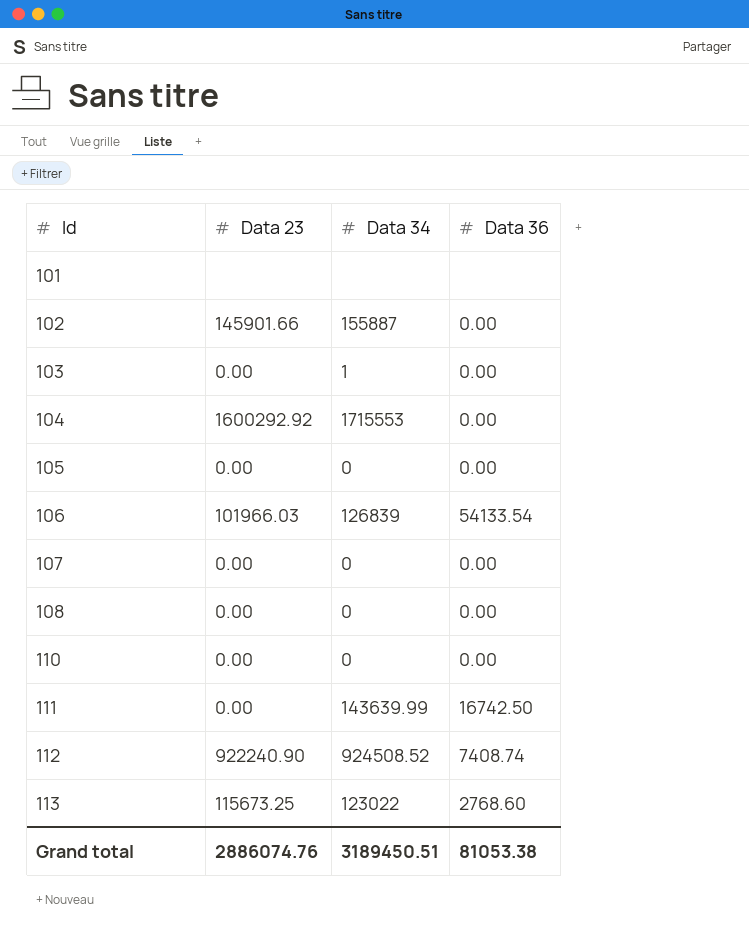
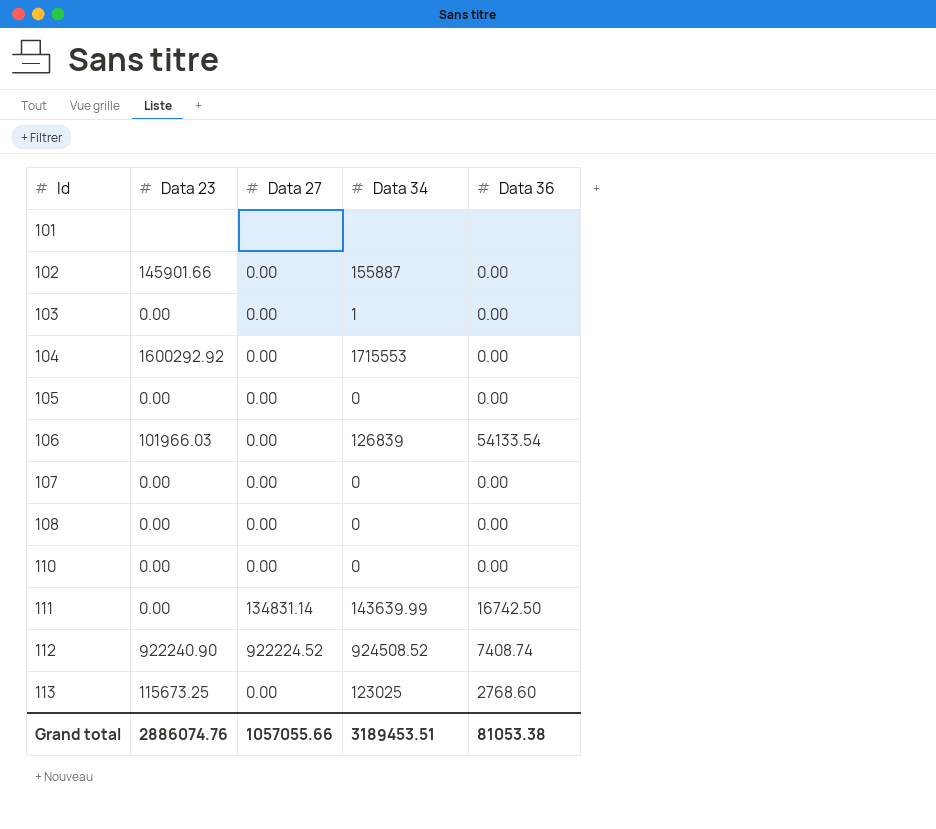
column Data 27 | position: none -> 3
113 | Data 34: 123022 -> 123025
Grand total | Data 34: 3189450.51 -> 3189453.51

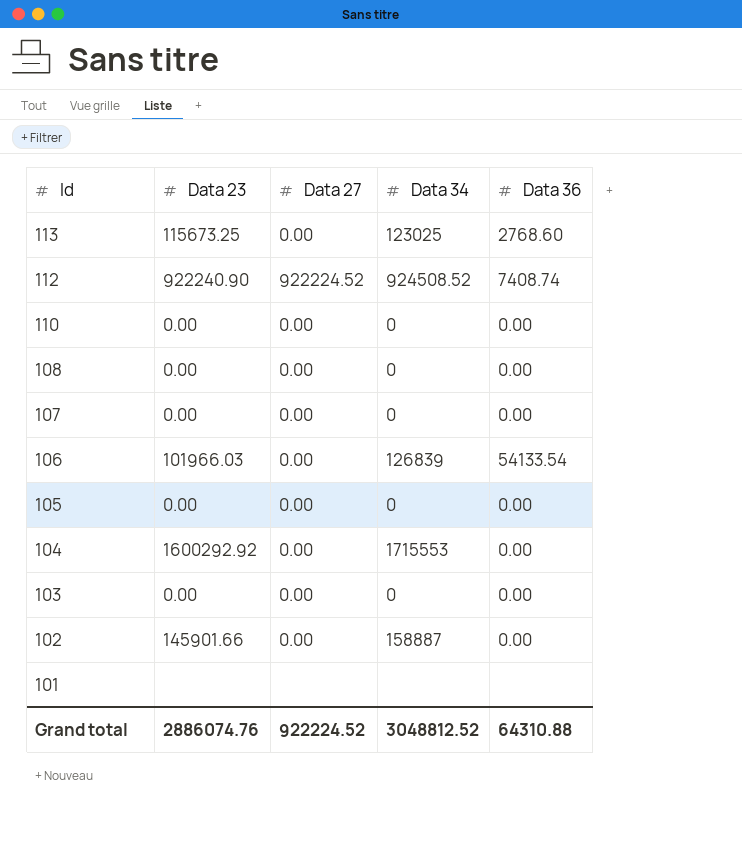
row order: Id ascending -> Id descending
row 111: 0.00 | 134831.14 | 143639.99 | 16742.50 -> none
103 | Data 34: 1 -> 0
102 | Data 34: 155887 -> 158887
Grand total | Data 27: 1057055.66 -> 922224.52
Grand total | Data 34: 3189453.51 -> 3048812.52
Grand total | Data 36: 81053.38 -> 64310.88

